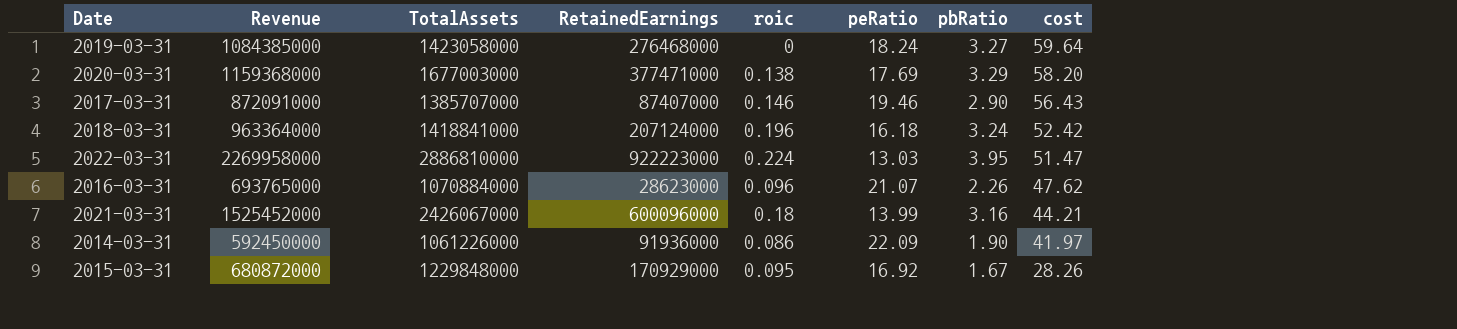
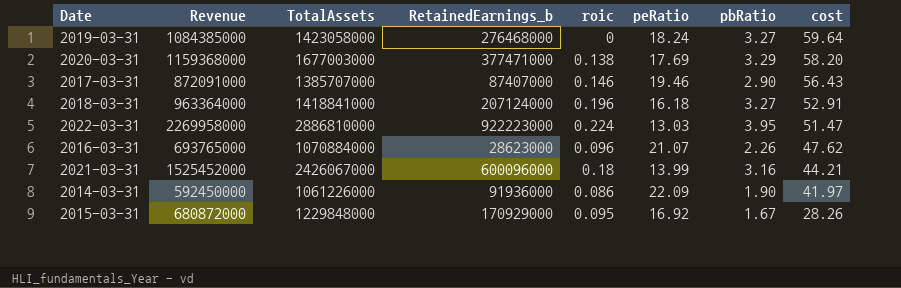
column name: RetainedEarnings -> RetainedEarnings_b
2018-03-31 | pbRatio: 3.24 -> 3.27
2018-03-31 | cost: 52.42 -> 52.91

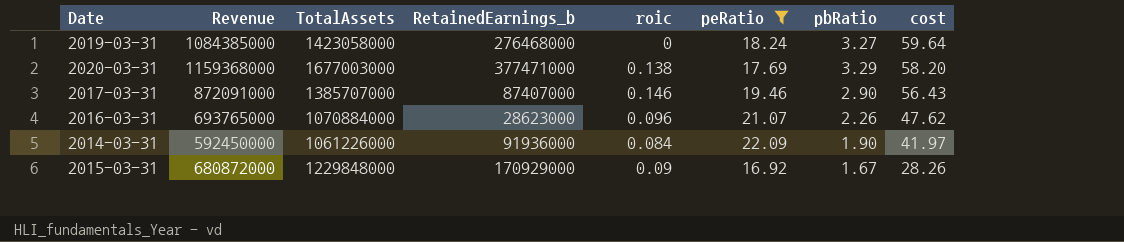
filter: none -> peRatio >= 16.92
2014-03-31 | roic: 0.086 -> 0.084
2015-03-31 | roic: 0.095 -> 0.09

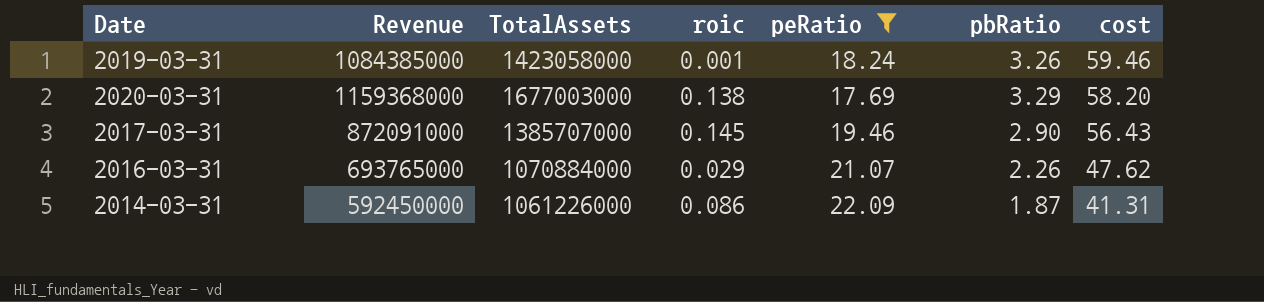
column RetainedEarnings_b | position: 4 -> none
row 2015-03-31: 680872000 | 1229848000 | 170929000 | 0.09 | 16.92 | 1.67 | 28.26 -> none
2019-03-31 | roic: 0 -> 0.001
2019-03-31 | pbRatio: 3.27 -> 3.26
2019-03-31 | cost: 59.64 -> 59.46
2017-03-31 | roic: 0.146 -> 0.145
2016-03-31 | roic: 0.096 -> 0.029
2014-03-31 | roic: 0.084 -> 0.086
2014-03-31 | pbRatio: 1.90 -> 1.87
2014-03-31 | cost: 41.97 -> 41.31

